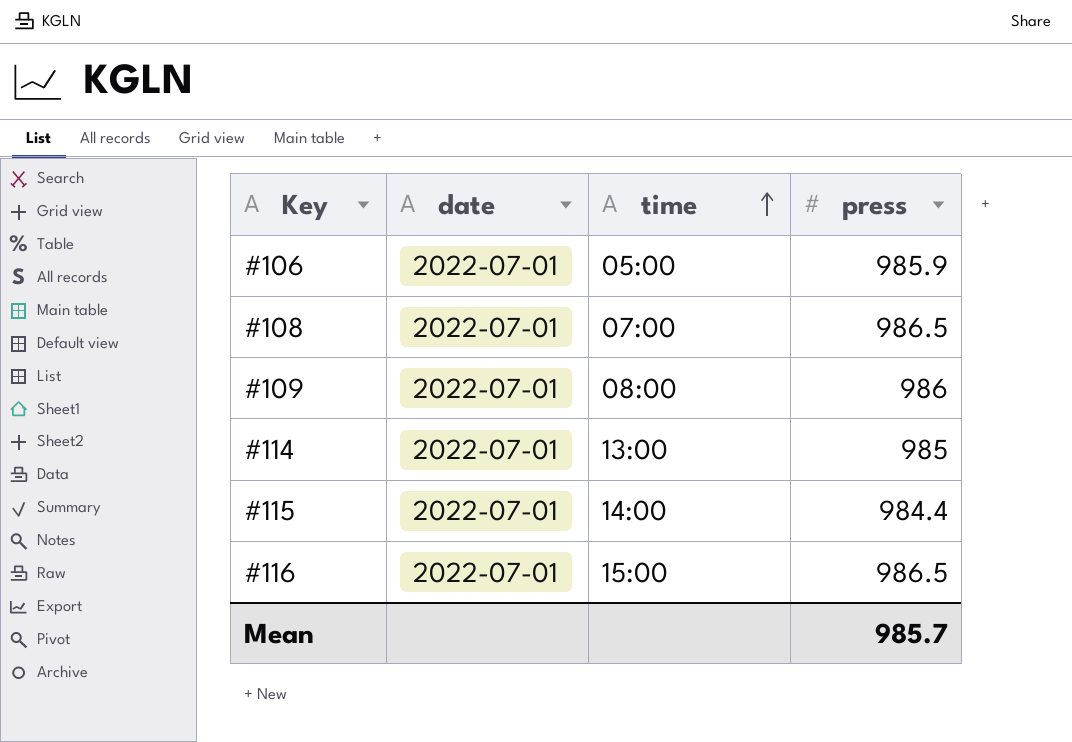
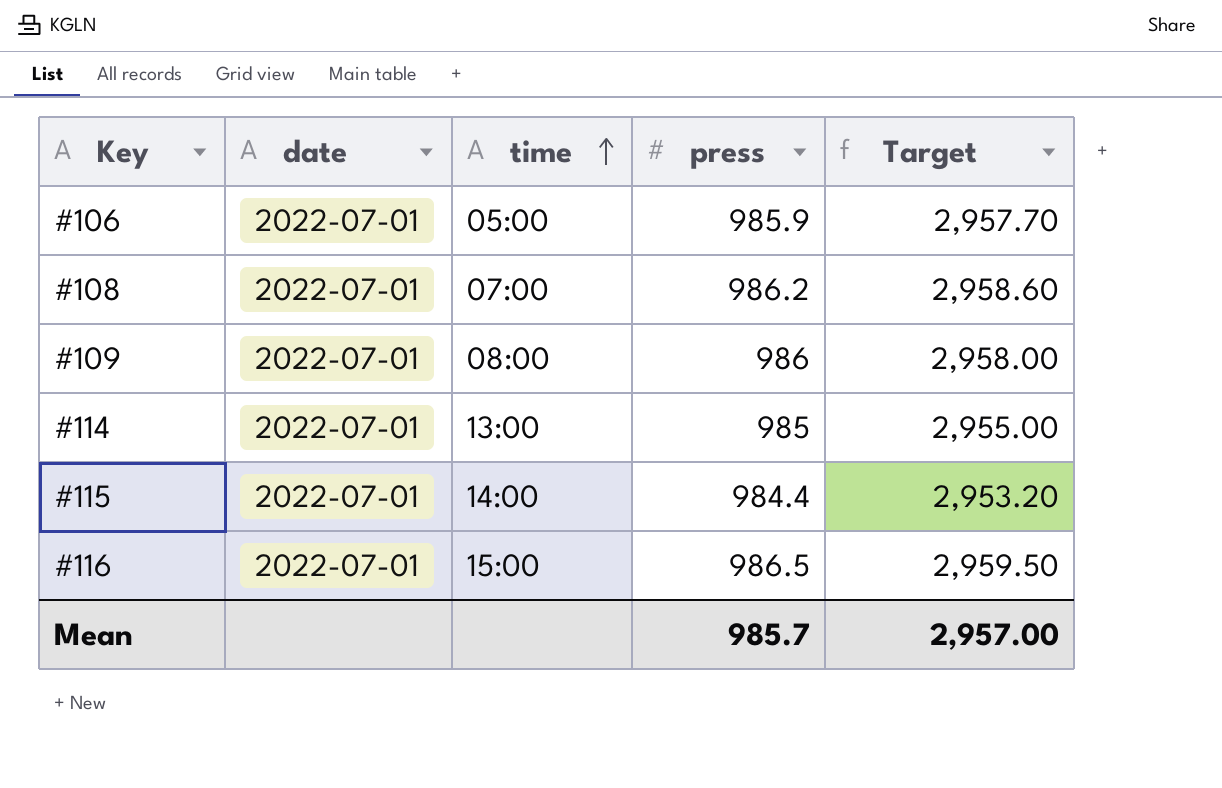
column Target | formula: none -> [press] * 3
#108 | press: 986.5 -> 986.2

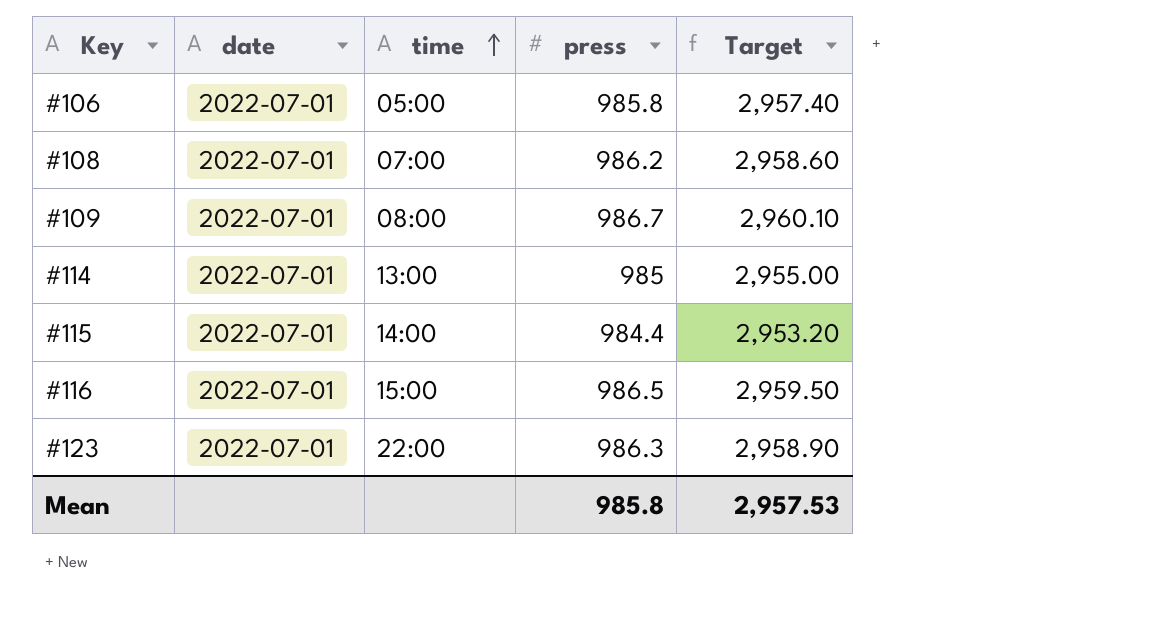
#106 | press: 985.9 -> 985.8
#106 | Target: 2,957.70 -> 2,957.40
#109 | press: 986 -> 986.7
#109 | Target: 2,958.00 -> 2,960.10
row #123: none -> 2022-07-01 | 22:00 | 986.3 | 2,958.90
Mean | press: 985.7 -> 985.8
Mean | Target: 2,957.00 -> 2,957.53

